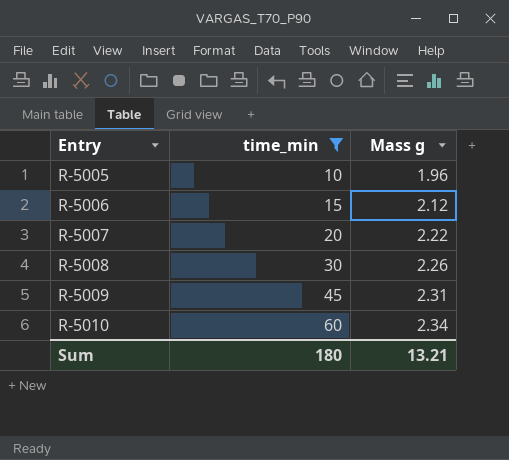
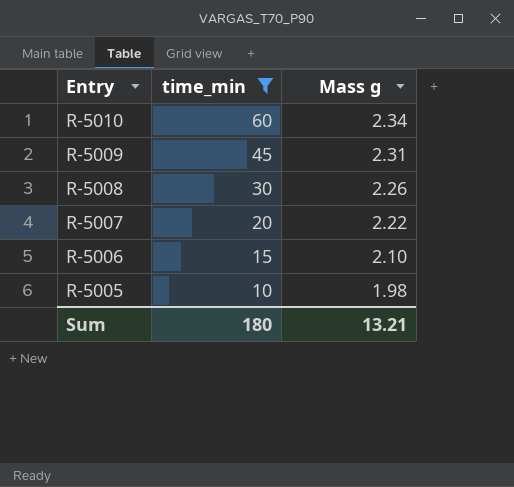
row order: Entry ascending -> Entry descending
R-5006 | Mass g: 2.12 -> 2.10
R-5005 | Mass g: 1.96 -> 1.98

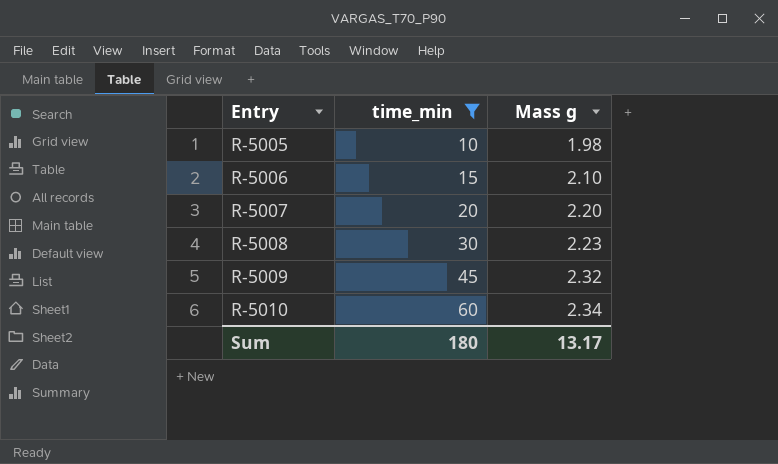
row order: Entry descending -> Entry ascending
R-5007 | Mass g: 2.22 -> 2.20
R-5008 | Mass g: 2.26 -> 2.23
R-5009 | Mass g: 2.31 -> 2.32
Sum | Mass g: 13.21 -> 13.17

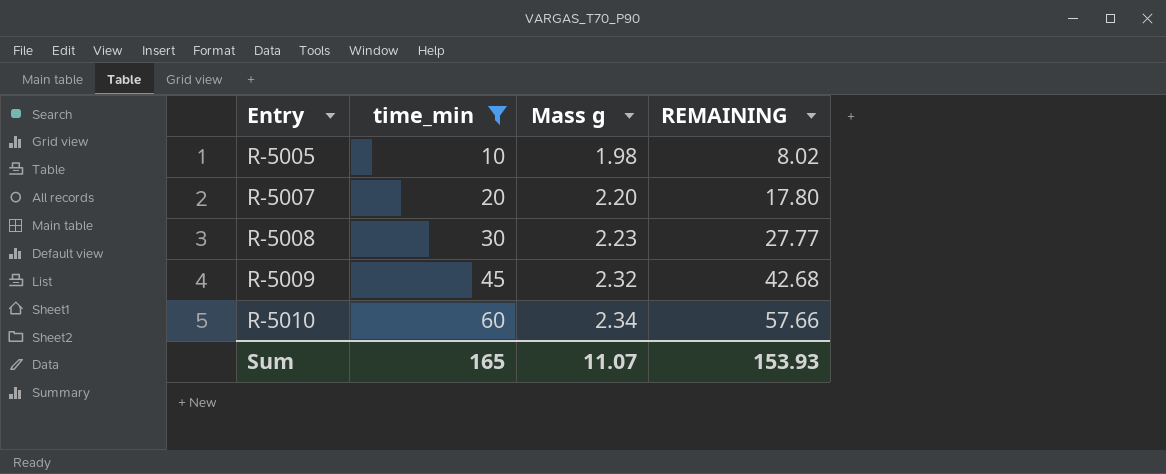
column REMAINING | formula: none -> [time_min] - [Mass g]
row R-5006: 15 | 2.10 -> none
Sum | time_min: 180 -> 165
Sum | Mass g: 13.17 -> 11.07

